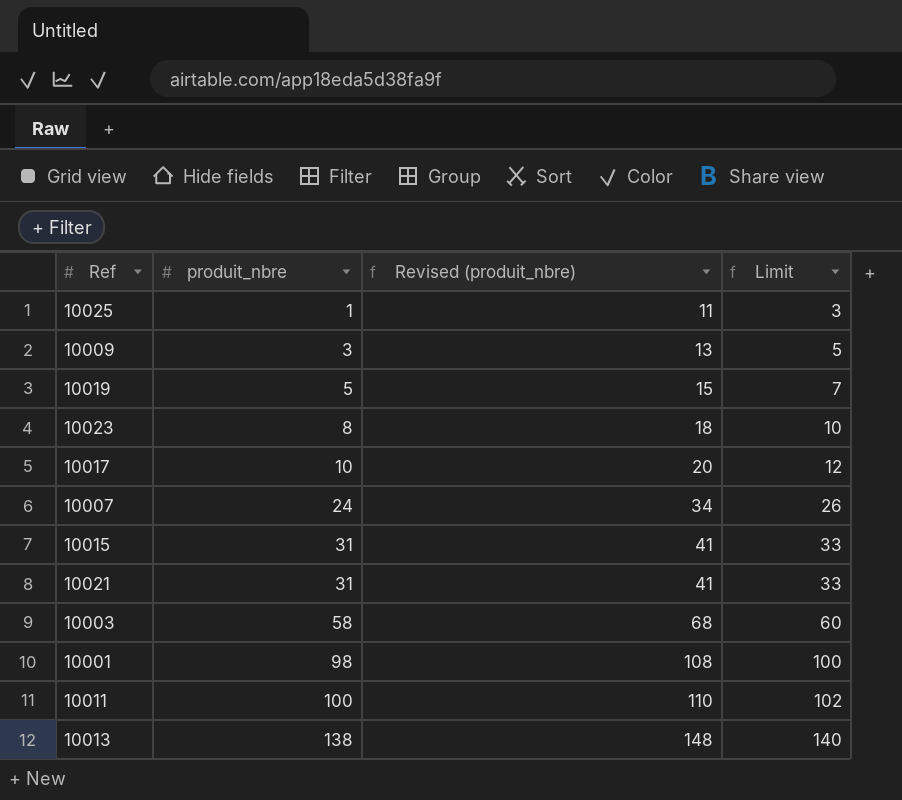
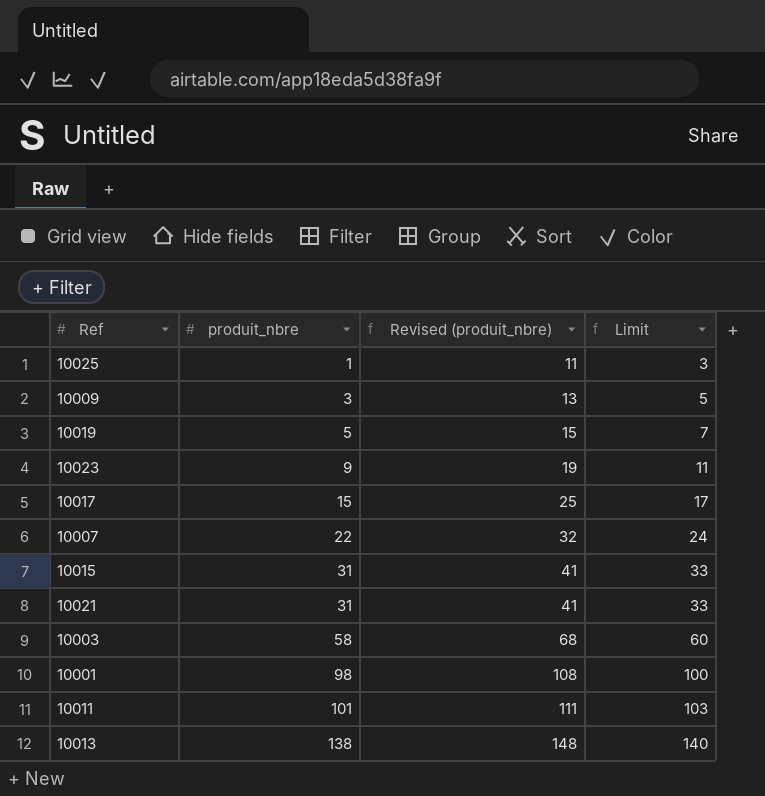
10023 | produit_nbre: 8 -> 9
10023 | Revised (produit_nbre): 18 -> 19
10023 | Limit: 10 -> 11
10017 | produit_nbre: 10 -> 15
10017 | Revised (produit_nbre): 20 -> 25
10017 | Limit: 12 -> 17
10007 | produit_nbre: 24 -> 22
10007 | Revised (produit_nbre): 34 -> 32
10007 | Limit: 26 -> 24
10011 | produit_nbre: 100 -> 101
10011 | Revised (produit_nbre): 110 -> 111
10011 | Limit: 102 -> 103

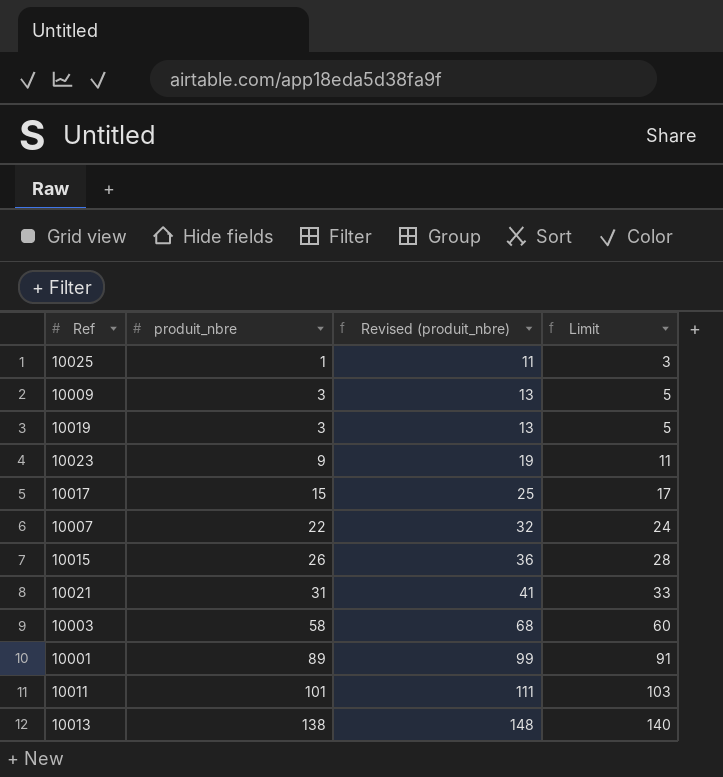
10019 | produit_nbre: 5 -> 3
10019 | Revised (produit_nbre): 15 -> 13
10019 | Limit: 7 -> 5
10015 | produit_nbre: 31 -> 26
10015 | Revised (produit_nbre): 41 -> 36
10015 | Limit: 33 -> 28
10001 | produit_nbre: 98 -> 89
10001 | Revised (produit_nbre): 108 -> 99
10001 | Limit: 100 -> 91

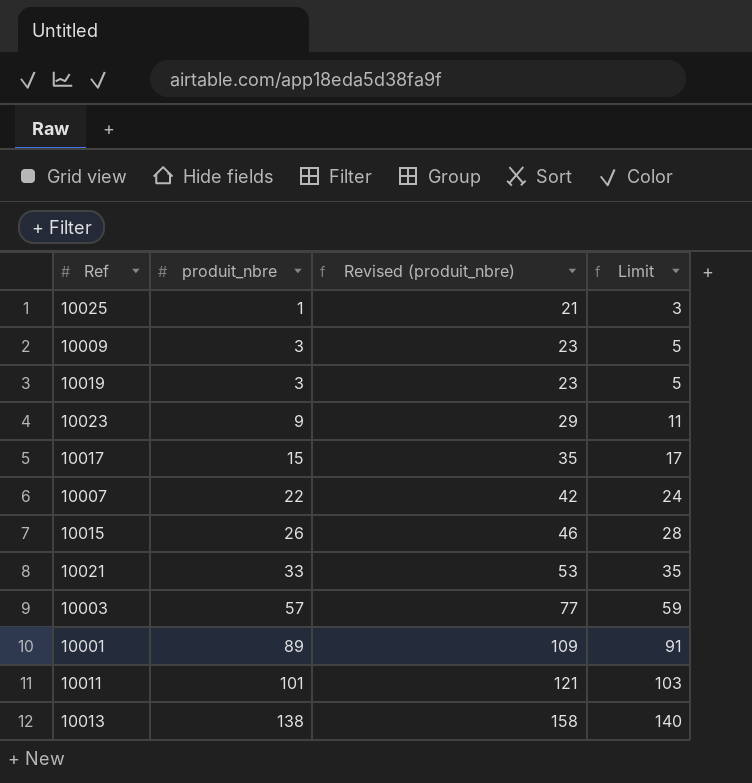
column Revised (produit_nbre) | formula: [produit_nbre] + 10 -> [produit_nbre] + 20
10021 | produit_nbre: 31 -> 33
10021 | Limit: 33 -> 35
10003 | produit_nbre: 58 -> 57
10003 | Limit: 60 -> 59

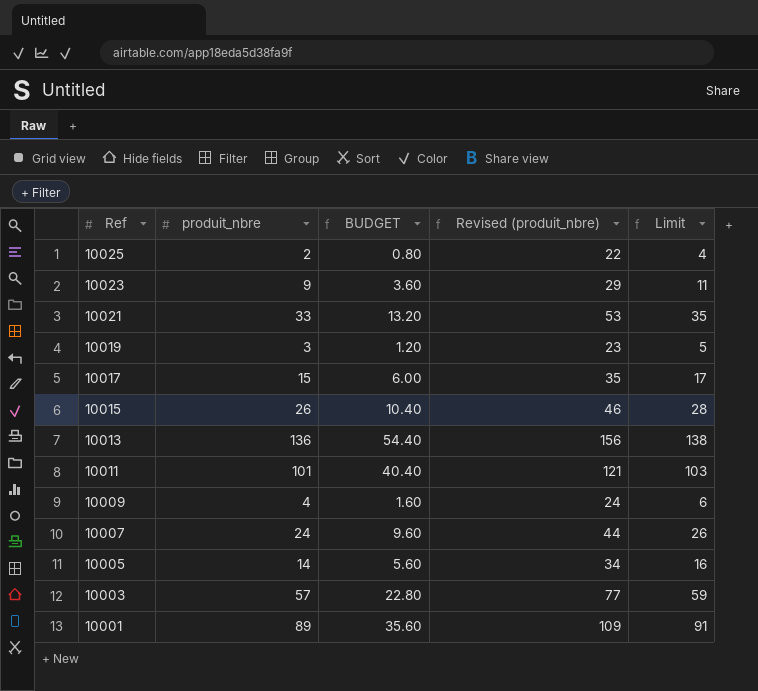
row order: produit_nbre ascending -> Ref descending
column BUDGET | formula: none -> [produit_nbre] * 0.4
10025 | produit_nbre: 1 -> 2
10025 | Revised (produit_nbre): 21 -> 22
10025 | Limit: 3 -> 4
10013 | produit_nbre: 138 -> 136
10013 | Revised (produit_nbre): 158 -> 156
10013 | Limit: 140 -> 138
10009 | produit_nbre: 3 -> 4
10009 | Revised (produit_nbre): 23 -> 24
10009 | Limit: 5 -> 6
10007 | produit_nbre: 22 -> 24
10007 | Revised (produit_nbre): 42 -> 44
10007 | Limit: 24 -> 26
row 10005: none -> 14 | 5.60 | 34 | 16

